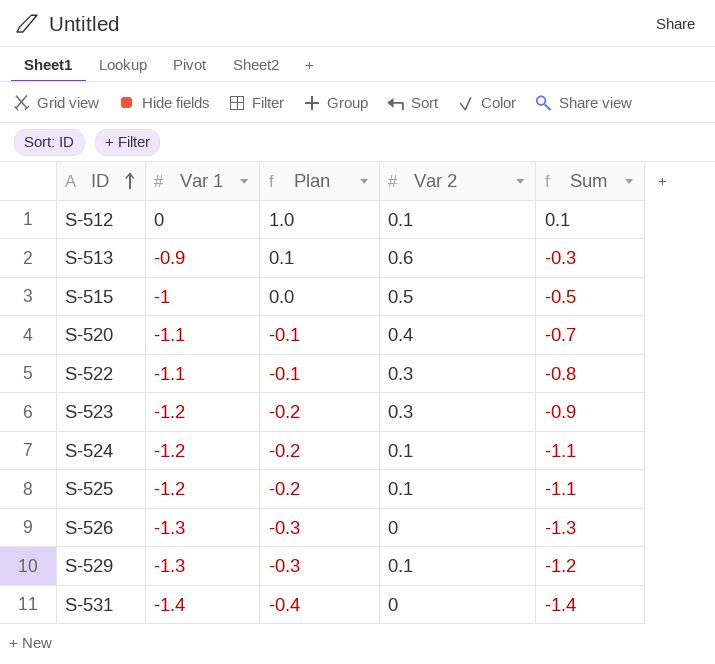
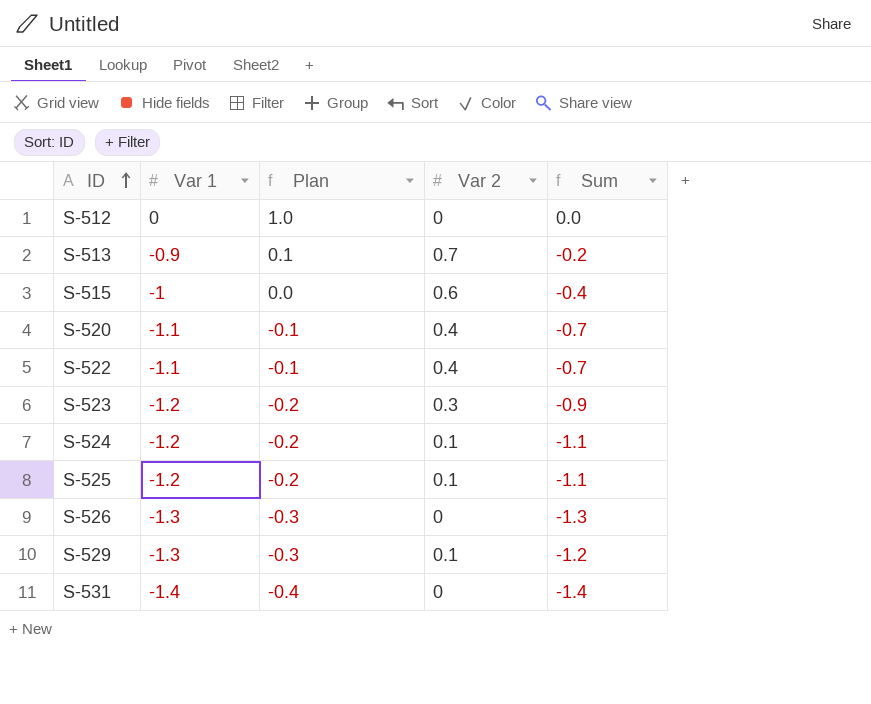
S-512 | Var 2: 0.1 -> 0
S-512 | Sum: 0.1 -> 0.0
S-513 | Var 2: 0.6 -> 0.7
S-513 | Sum: -0.3 -> -0.2
S-515 | Var 2: 0.5 -> 0.6
S-515 | Sum: -0.5 -> -0.4
S-522 | Var 2: 0.3 -> 0.4
S-522 | Sum: -0.8 -> -0.7

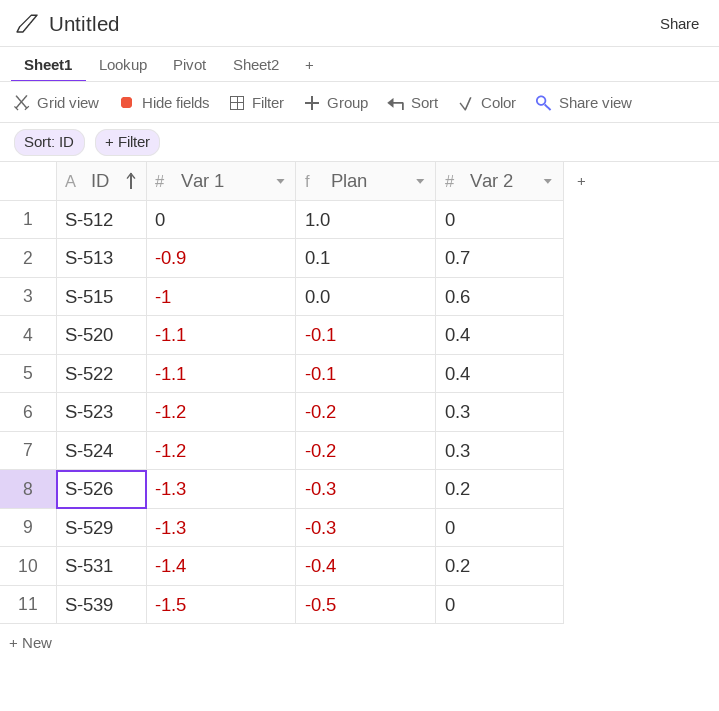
column Sum | formula: [Var 1] + [Var 2] -> none
row S-525: -1.2 | -0.2 | 0.1 | -1.1 -> none
S-524 | Var 2: 0.1 -> 0.3
S-526 | Var 2: 0 -> 0.2
S-529 | Var 2: 0.1 -> 0
S-531 | Var 2: 0 -> 0.2
row S-539: none -> -1.5 | -0.5 | 0

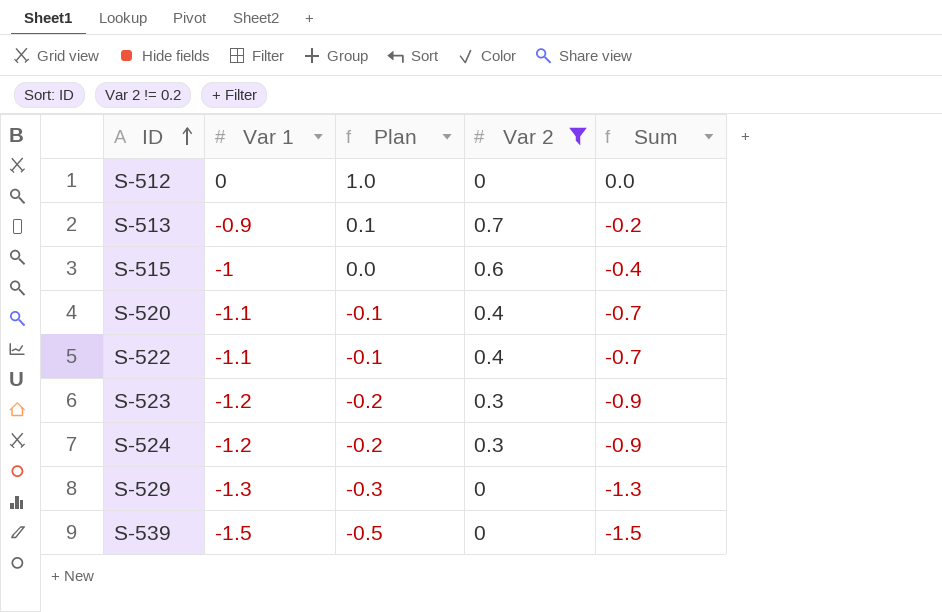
filter: none -> Var 2 != 0.2
column Sum | formula: none -> [Var 1] + [Var 2]

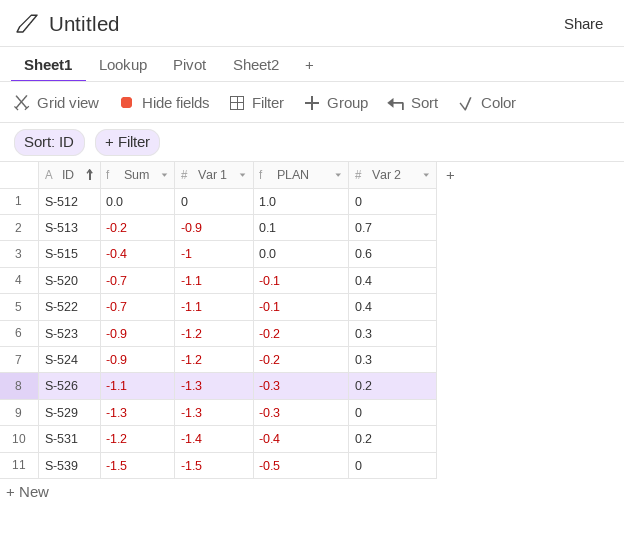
filter: Var 2 != 0.2 -> none
column Sum | position: 5 -> 2
column name: Plan -> PLAN

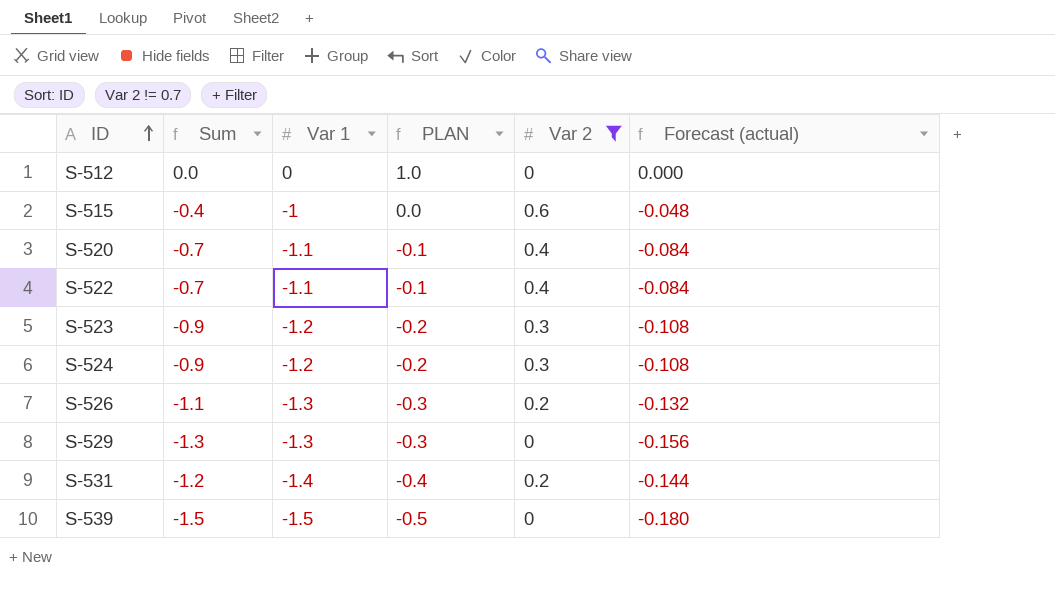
filter: none -> Var 2 != 0.7
column Forecast (actual) | formula: none -> [Sum] * 0.12

